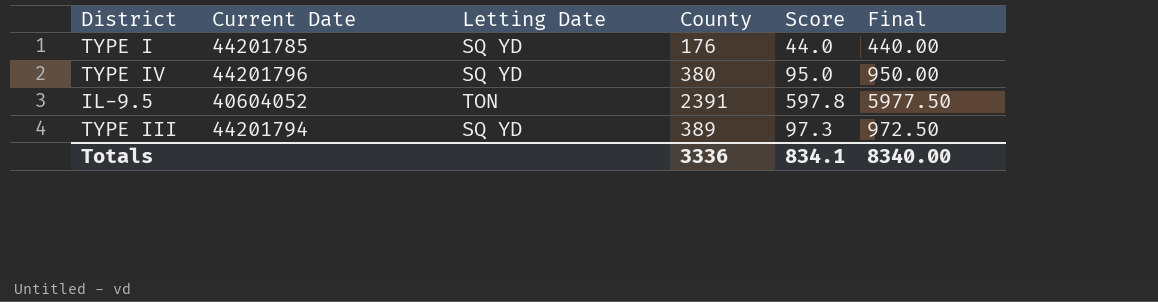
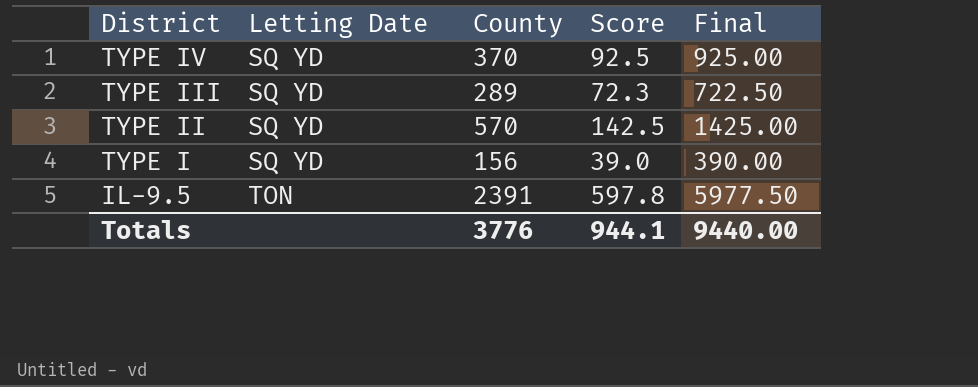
row order: none -> District descending
column Current Date | position: 2 -> none
TYPE IV | County: 380 -> 370
TYPE IV | Score: 95.0 -> 92.5
TYPE IV | Final: 950.00 -> 925.00
TYPE III | County: 389 -> 289
TYPE III | Score: 97.3 -> 72.3
TYPE III | Final: 972.50 -> 722.50
row TYPE II: none -> SQ YD | 570 | 142.5 | 1425.00
TYPE I | County: 176 -> 156
TYPE I | Score: 44.0 -> 39.0
TYPE I | Final: 440.00 -> 390.00
Totals | County: 3336 -> 3776
Totals | Score: 834.1 -> 944.1
Totals | Final: 8340.00 -> 9440.00

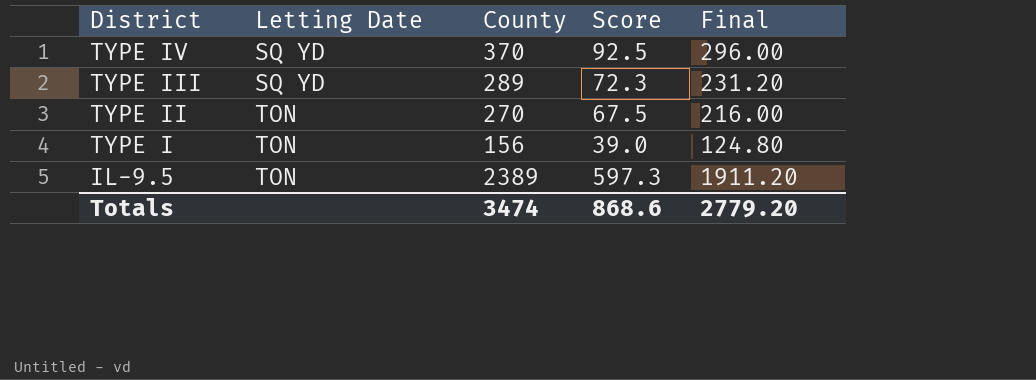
column Final | formula: [County] * 2.5 -> [County] * 0.8
TYPE II | Letting Date: SQ YD -> TON
TYPE II | County: 570 -> 270
TYPE II | Score: 142.5 -> 67.5
TYPE I | Letting Date: SQ YD -> TON
IL-9.5 | County: 2391 -> 2389
IL-9.5 | Score: 597.8 -> 597.3
Totals | County: 3776 -> 3474
Totals | Score: 944.1 -> 868.6
Totals | Final: 9440.00 -> 2779.20

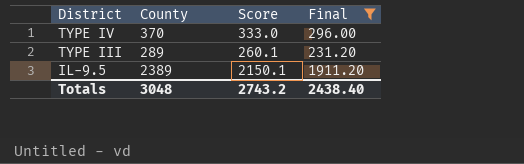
filter: none -> Final >= 231.20
column Letting Date | position: 2 -> none
column Score | formula: [County] * 0.25 -> [County] * 0.9
Totals | County: 3474 -> 3048
Totals | Score: 868.6 -> 2743.2
Totals | Final: 2779.20 -> 2438.40

